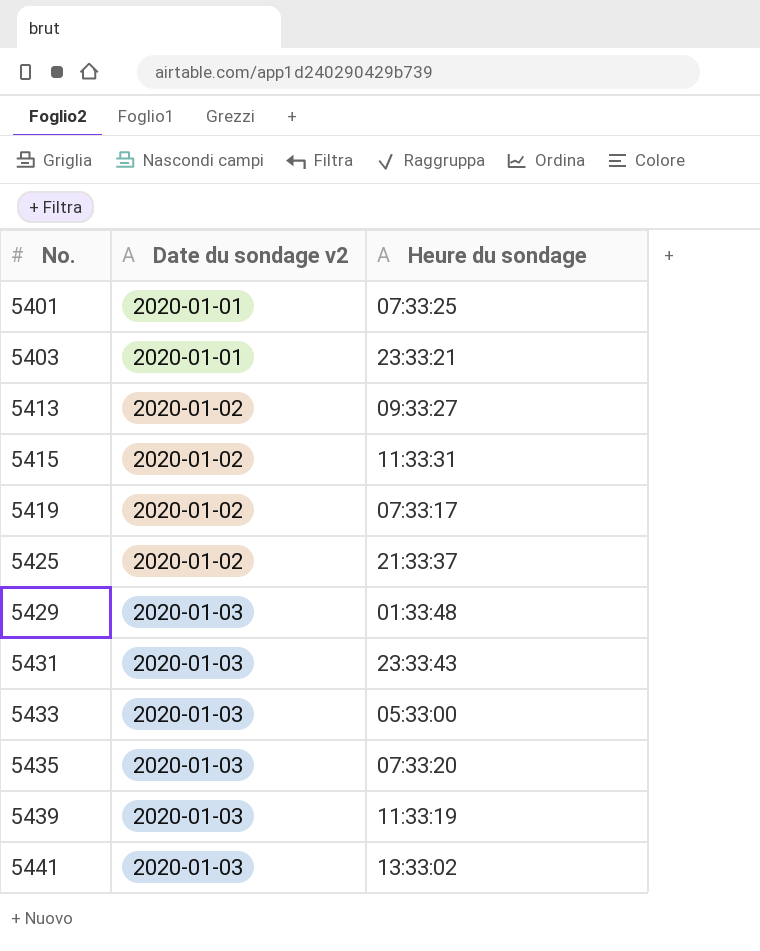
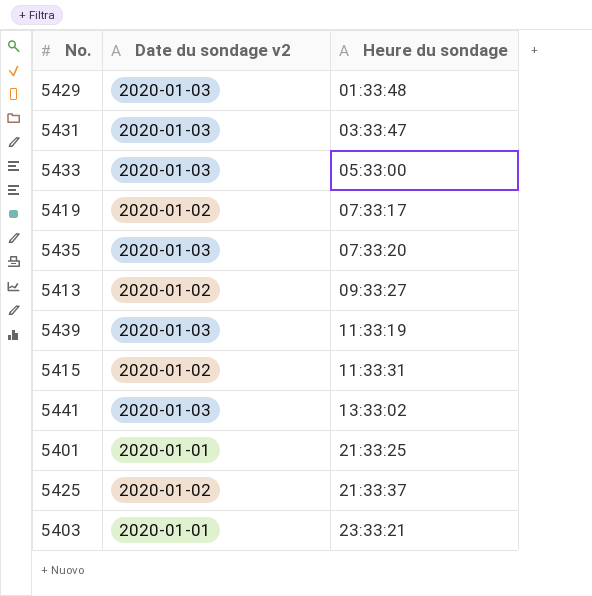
row order: No. ascending -> Heure du sondage ascending
5431 | Heure du sondage: 23:33:43 -> 03:33:47
5401 | Heure du sondage: 07:33:25 -> 21:33:25

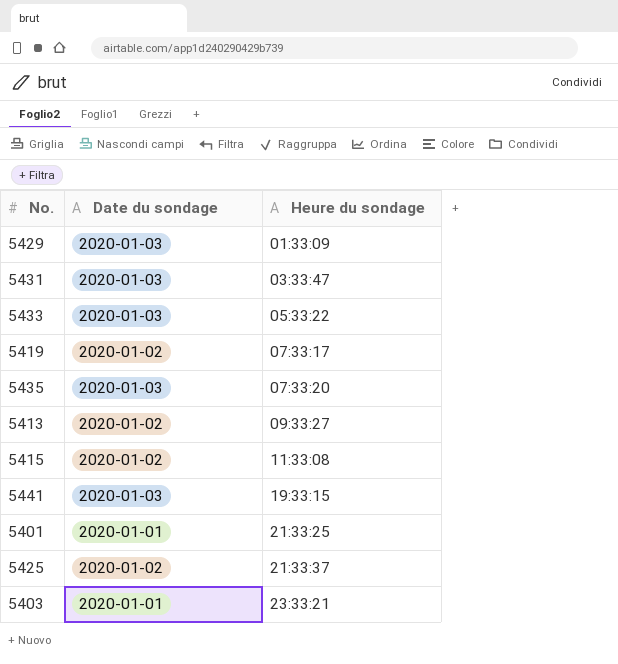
column name: Date du sondage v2 -> Date du sondage
row 5439: 2020-01-03 | 11:33:19 -> none
5429 | Heure du sondage: 01:33:48 -> 01:33:09
5433 | Heure du sondage: 05:33:00 -> 05:33:22
5415 | Heure du sondage: 11:33:31 -> 11:33:08
5441 | Heure du sondage: 13:33:02 -> 19:33:15

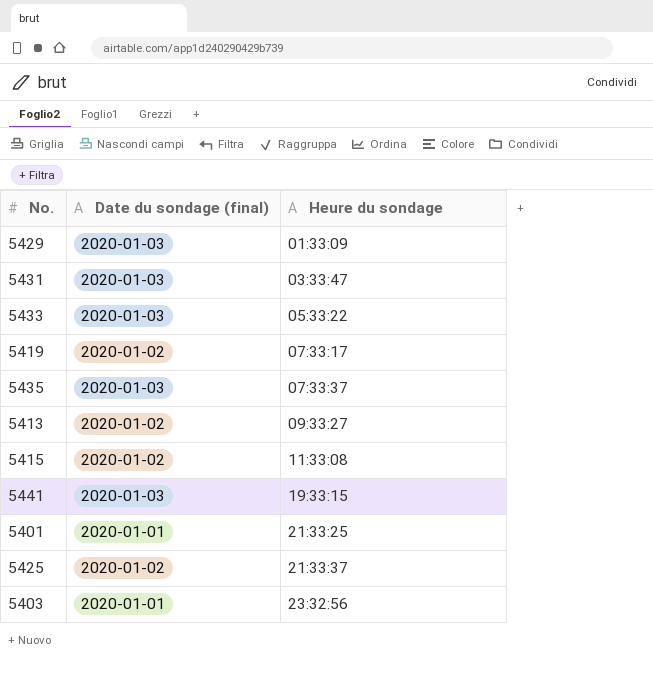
column name: Date du sondage -> Date du sondage (final)
5435 | Heure du sondage: 07:33:20 -> 07:33:37
5403 | Heure du sondage: 23:33:21 -> 23:32:56

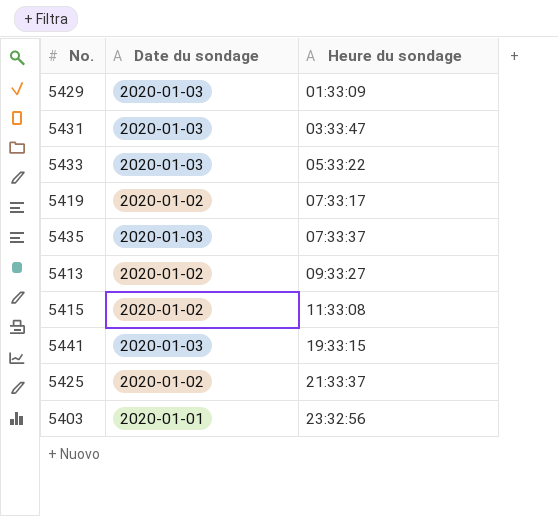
column name: Date du sondage (final) -> Date du sondage
row 5401: 2020-01-01 | 21:33:25 -> none

